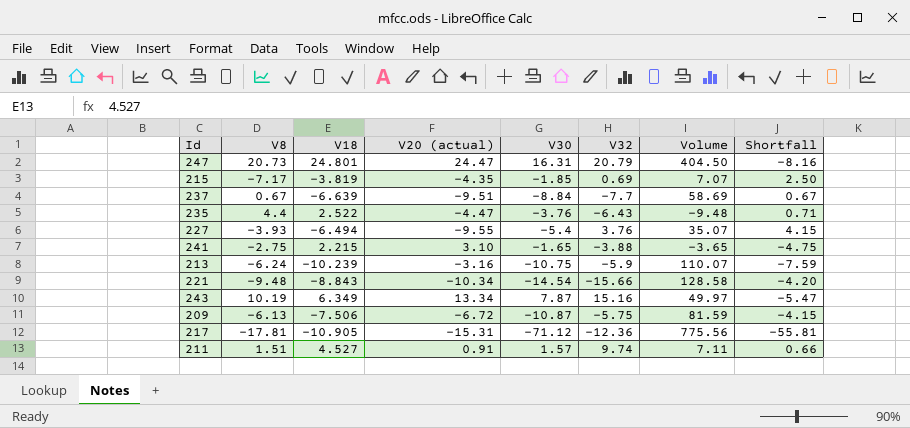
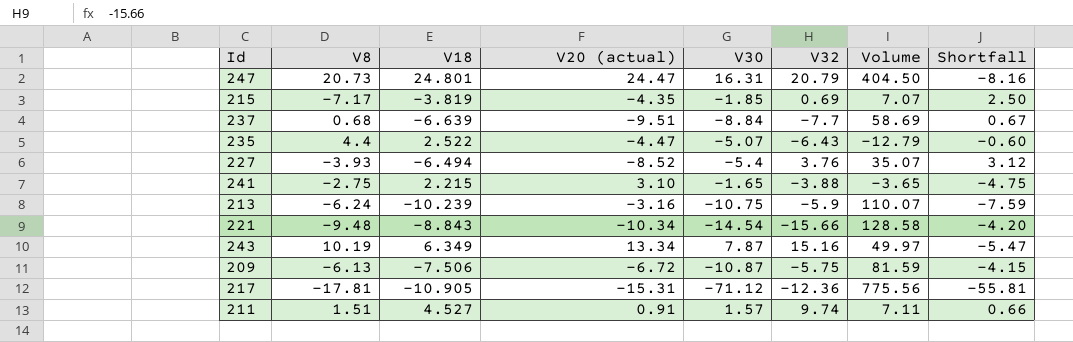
237 | V8: 0.67 -> 0.68
235 | V30: -3.76 -> -5.07
235 | Volume: -9.48 -> -12.79
235 | Shortfall: 0.71 -> -0.60
227 | V20 (actual): -9.55 -> -8.52
227 | Shortfall: 4.15 -> 3.12

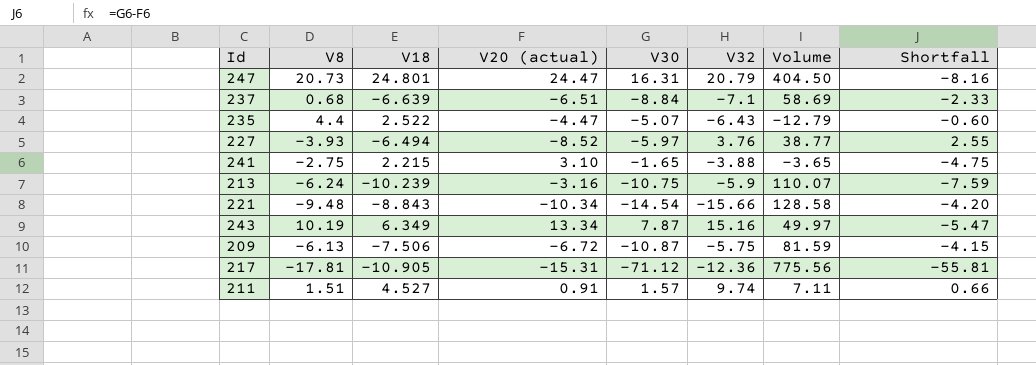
row 215: -7.17 | -3.819 | -4.35 | -1.85 | 0.69 | 7.07 | 2.50 -> none
237 | V20 (actual): -9.51 -> -6.51
237 | V32: -7.7 -> -7.1
237 | Shortfall: 0.67 -> -2.33
227 | V30: -5.4 -> -5.97
227 | Volume: 35.07 -> 38.77
227 | Shortfall: 3.12 -> 2.55

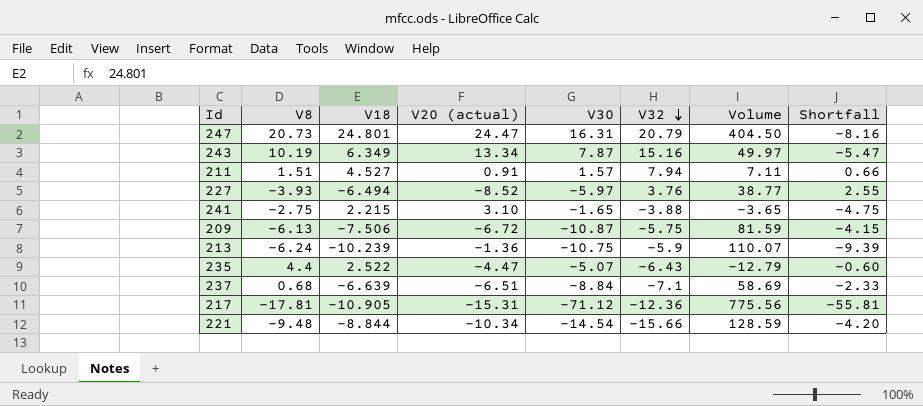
row order: none -> V32 descending
211 | V32: 9.74 -> 7.94
213 | V20 (actual): -3.16 -> -1.36
213 | Shortfall: -7.59 -> -9.39
221 | V18: -8.843 -> -8.844
221 | Volume: 128.58 -> 128.59

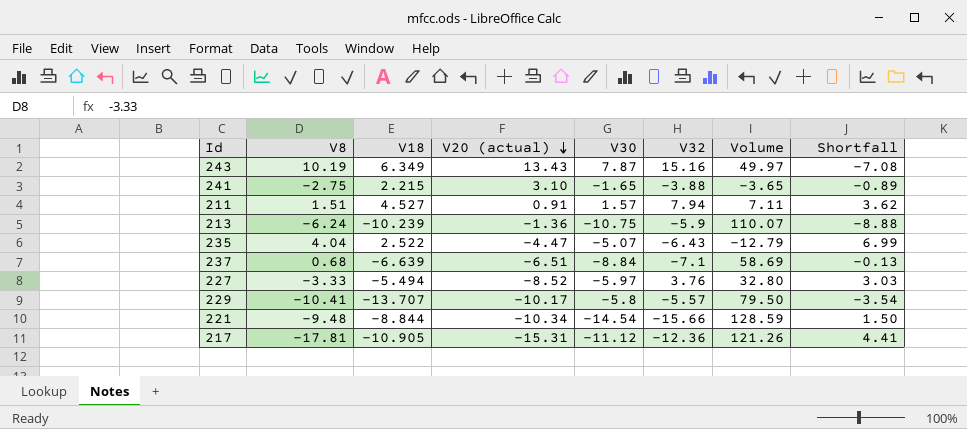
row order: V32 descending -> V20 (actual) descending
column Shortfall | formula: [V30] - [V20 (actual)] -> [V18] - [V20 (actual)]
row 247: 20.73 | 24.801 | 24.47 | 16.31 | 20.79 | 404.50 | -8.16 -> none
row 209: -6.13 | -7.506 | -6.72 | -10.87 | -5.75 | 81.59 | -4.15 -> none
243 | V20 (actual): 13.34 -> 13.43
235 | V8: 4.4 -> 4.04
227 | V8: -3.93 -> -3.33
227 | V18: -6.494 -> -5.494
227 | Volume: 38.77 -> 32.80
row 229: none -> -10.41 | -13.707 | -10.17 | -5.8 | -5.57 | 79.50 | -3.54
217 | V30: -71.12 -> -11.12
217 | Volume: 775.56 -> 121.26

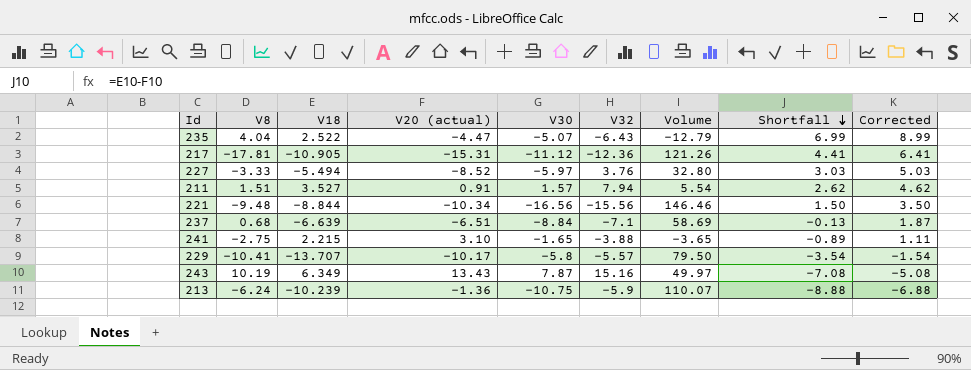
row order: V20 (actual) descending -> Shortfall descending
column Corrected | formula: none -> [Shortfall] + 2
211 | V18: 4.527 -> 3.527
211 | Volume: 7.11 -> 5.54
211 | Shortfall: 3.62 -> 2.62
221 | V30: -14.54 -> -16.56
221 | V32: -15.66 -> -15.56
221 | Volume: 128.59 -> 146.46

